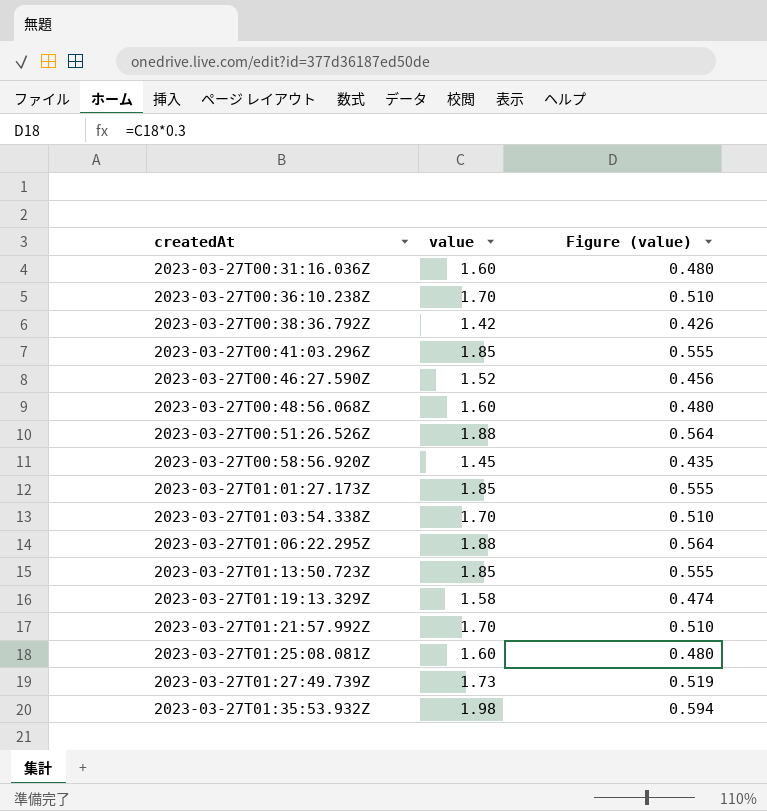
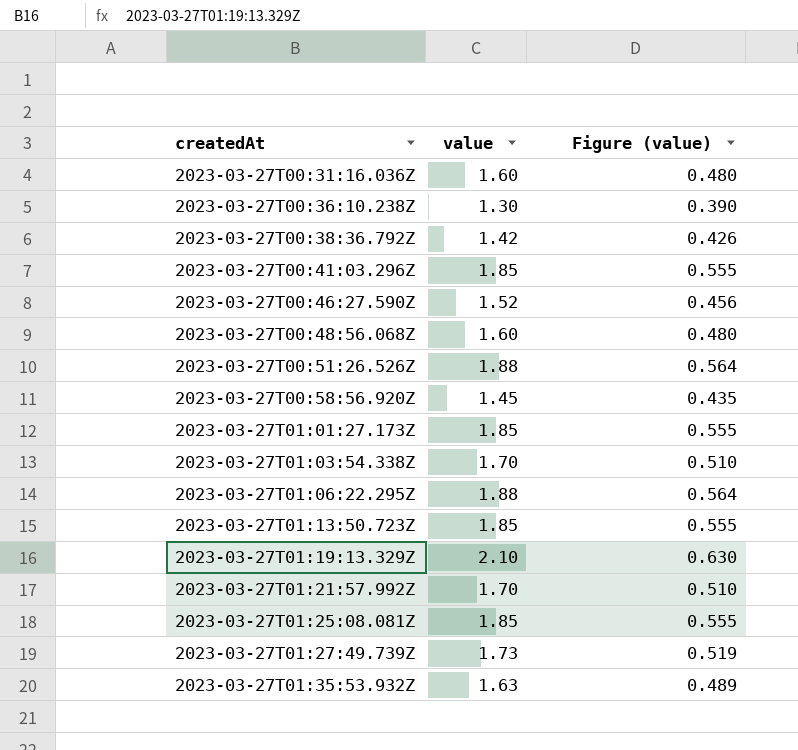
2023-03-27T00:36:10.238Z | value: 1.70 -> 1.30
2023-03-27T00:36:10.238Z | Figure (value): 0.510 -> 0.390
2023-03-27T01:19:13.329Z | value: 1.58 -> 2.10
2023-03-27T01:19:13.329Z | Figure (value): 0.474 -> 0.630
2023-03-27T01:25:08.081Z | value: 1.60 -> 1.85
2023-03-27T01:25:08.081Z | Figure (value): 0.480 -> 0.555
2023-03-27T01:35:53.932Z | value: 1.98 -> 1.63
2023-03-27T01:35:53.932Z | Figure (value): 0.594 -> 0.489

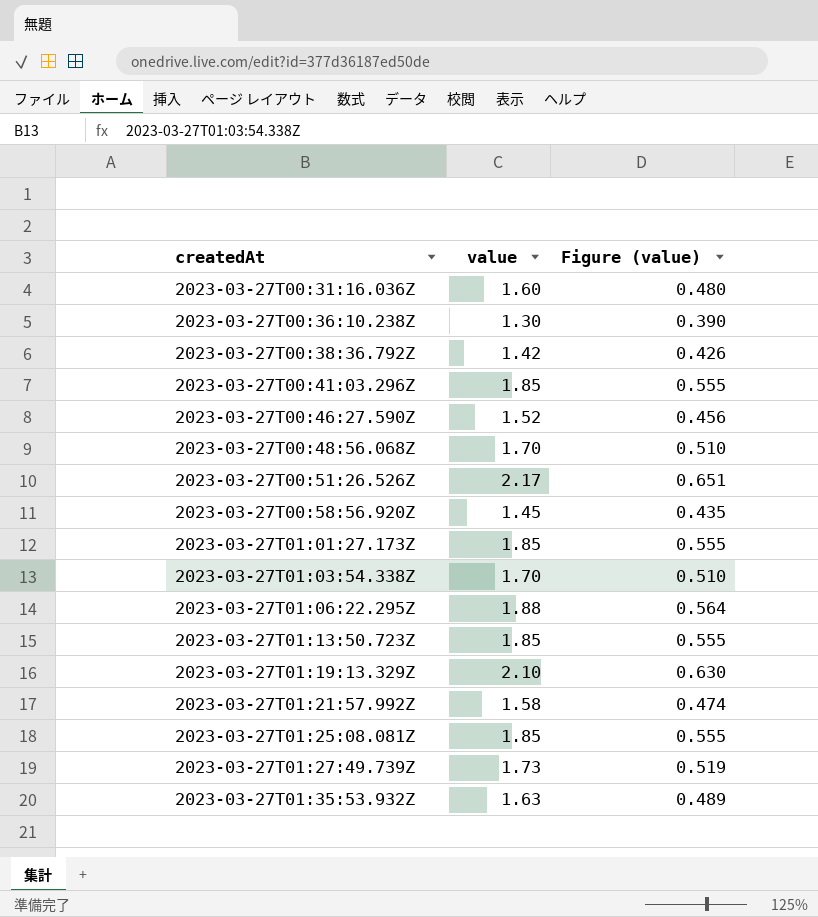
2023-03-27T00:48:56.068Z | value: 1.60 -> 1.70
2023-03-27T00:48:56.068Z | Figure (value): 0.480 -> 0.510
2023-03-27T00:51:26.526Z | value: 1.88 -> 2.17
2023-03-27T00:51:26.526Z | Figure (value): 0.564 -> 0.651
2023-03-27T01:21:57.992Z | value: 1.70 -> 1.58
2023-03-27T01:21:57.992Z | Figure (value): 0.510 -> 0.474

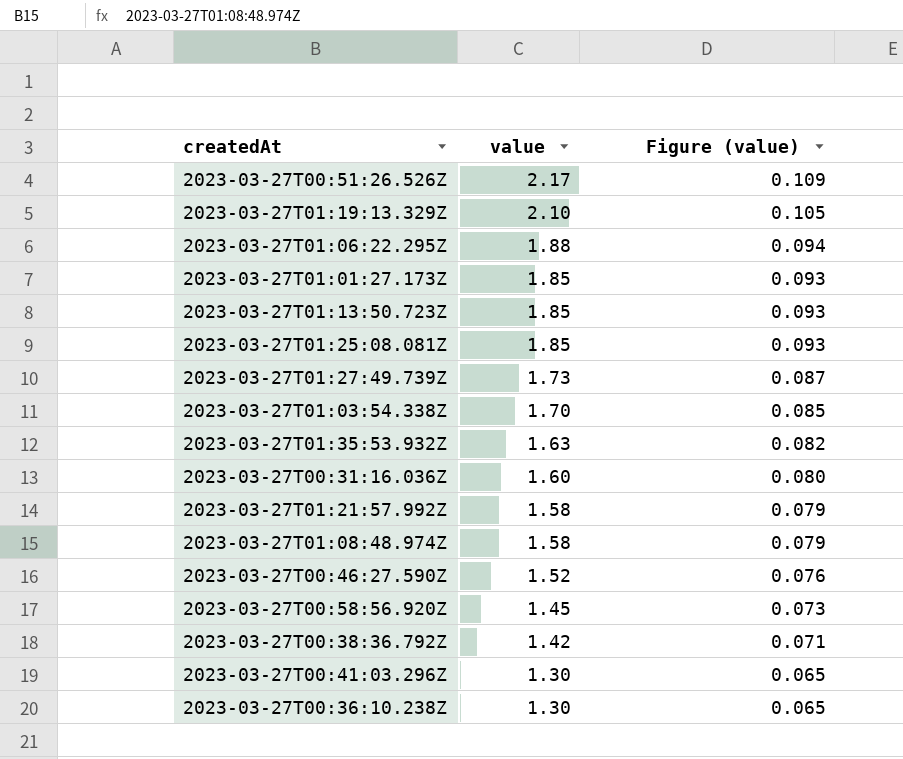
row order: createdAt ascending -> value descending
column Figure (value) | formula: [value] * 0.3 -> [value] * 0.05
row 2023-03-27T00:48:56.068Z: 1.70 | 0.510 -> none
row 2023-03-27T01:08:48.974Z: none -> 1.58 | 0.079
2023-03-27T00:41:03.296Z | value: 1.85 -> 1.30

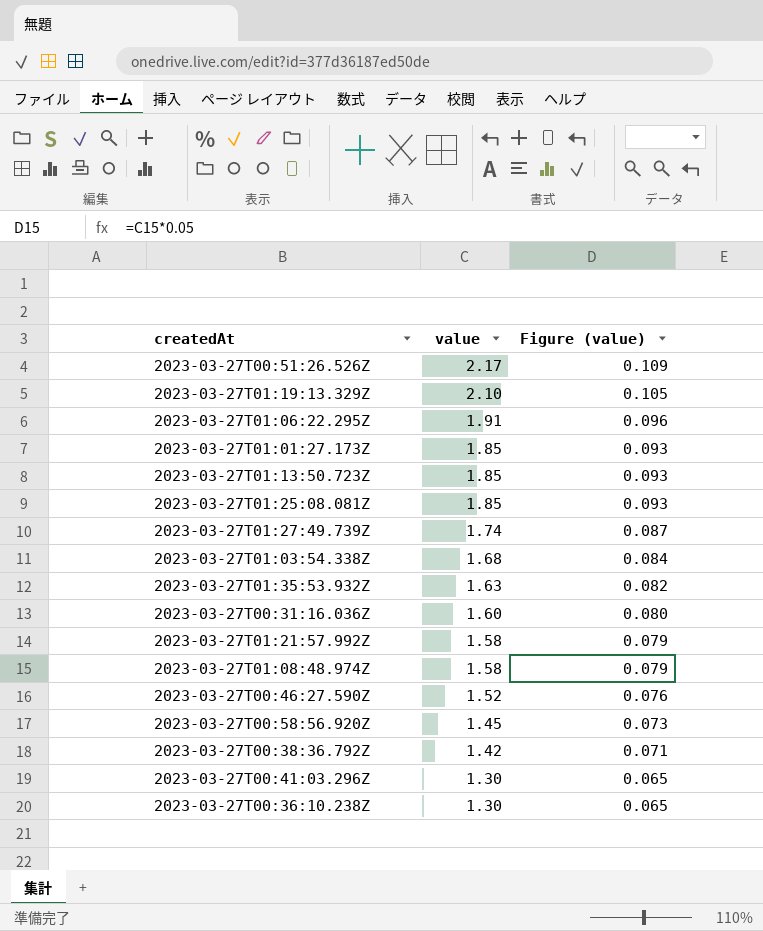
2023-03-27T01:06:22.295Z | value: 1.88 -> 1.91
2023-03-27T01:06:22.295Z | Figure (value): 0.094 -> 0.096
2023-03-27T01:27:49.739Z | value: 1.73 -> 1.74
2023-03-27T01:03:54.338Z | value: 1.70 -> 1.68
2023-03-27T01:03:54.338Z | Figure (value): 0.085 -> 0.084

